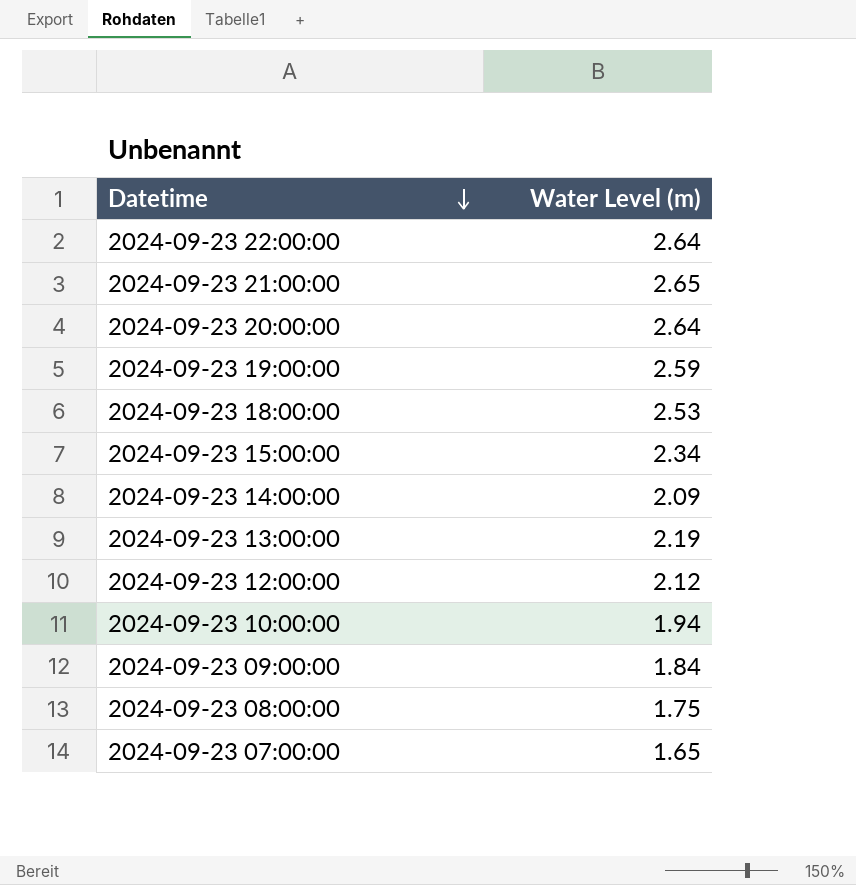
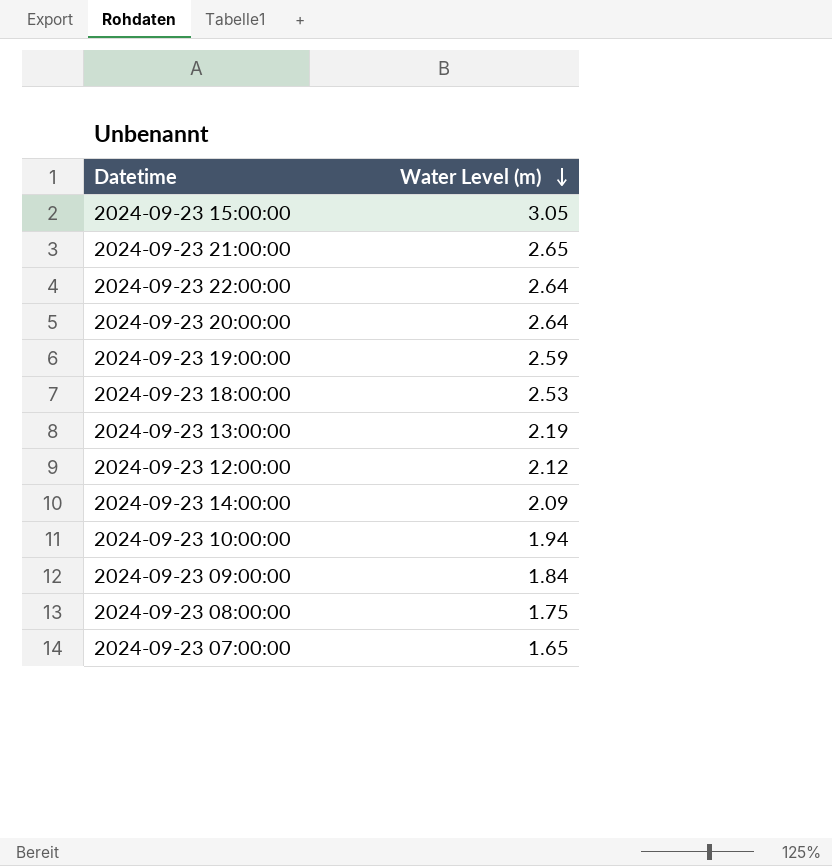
row order: Datetime descending -> Water Level (m) descending
2024-09-23 15:00:00 | Water Level (m): 2.34 -> 3.05

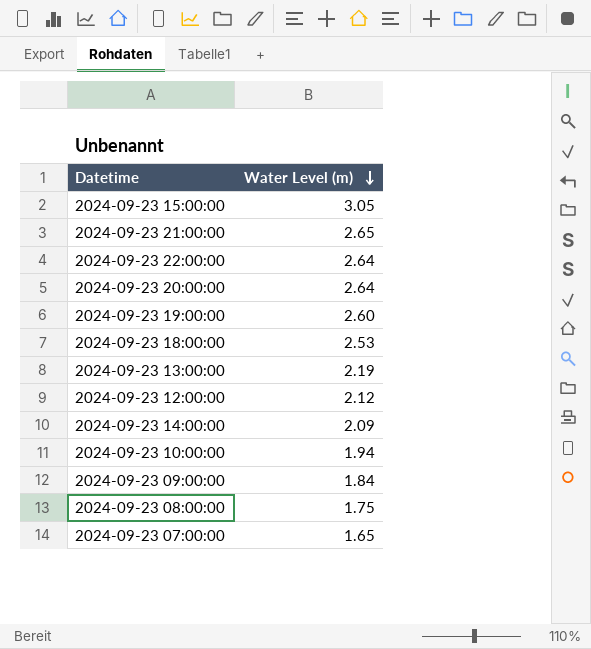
2024-09-23 19:00:00 | Water Level (m): 2.59 -> 2.60

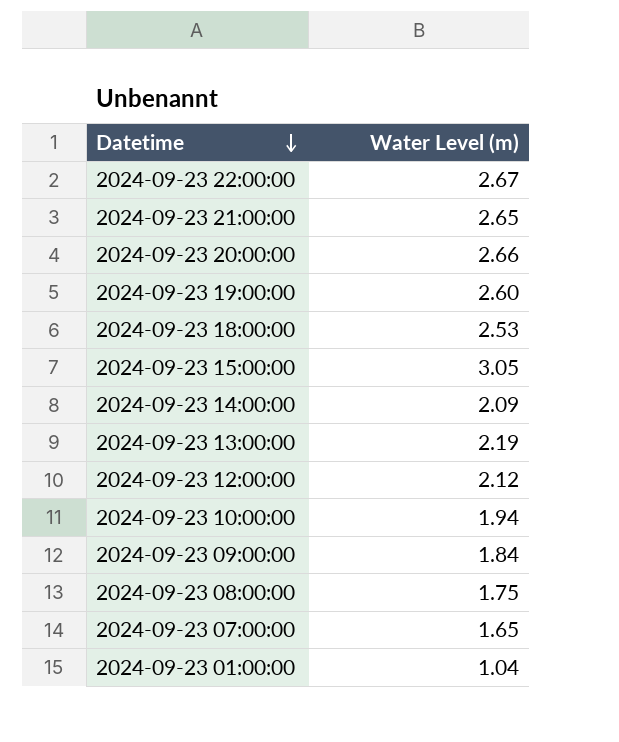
row order: Water Level (m) descending -> Datetime descending
2024-09-23 22:00:00 | Water Level (m): 2.64 -> 2.67
2024-09-23 20:00:00 | Water Level (m): 2.64 -> 2.66
row 2024-09-23 01:00:00: none -> 1.04

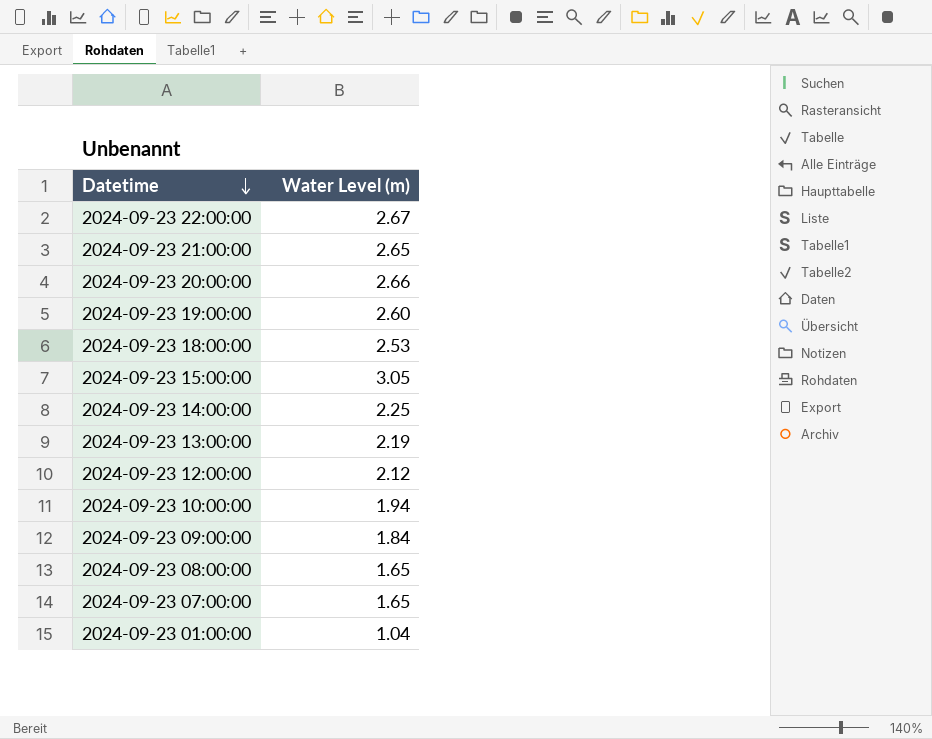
2024-09-23 14:00:00 | Water Level (m): 2.09 -> 2.25
2024-09-23 08:00:00 | Water Level (m): 1.75 -> 1.65

